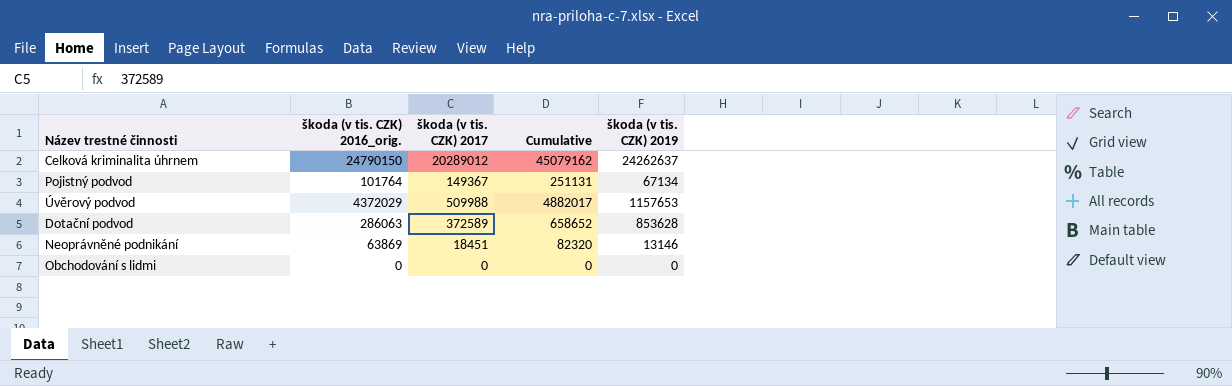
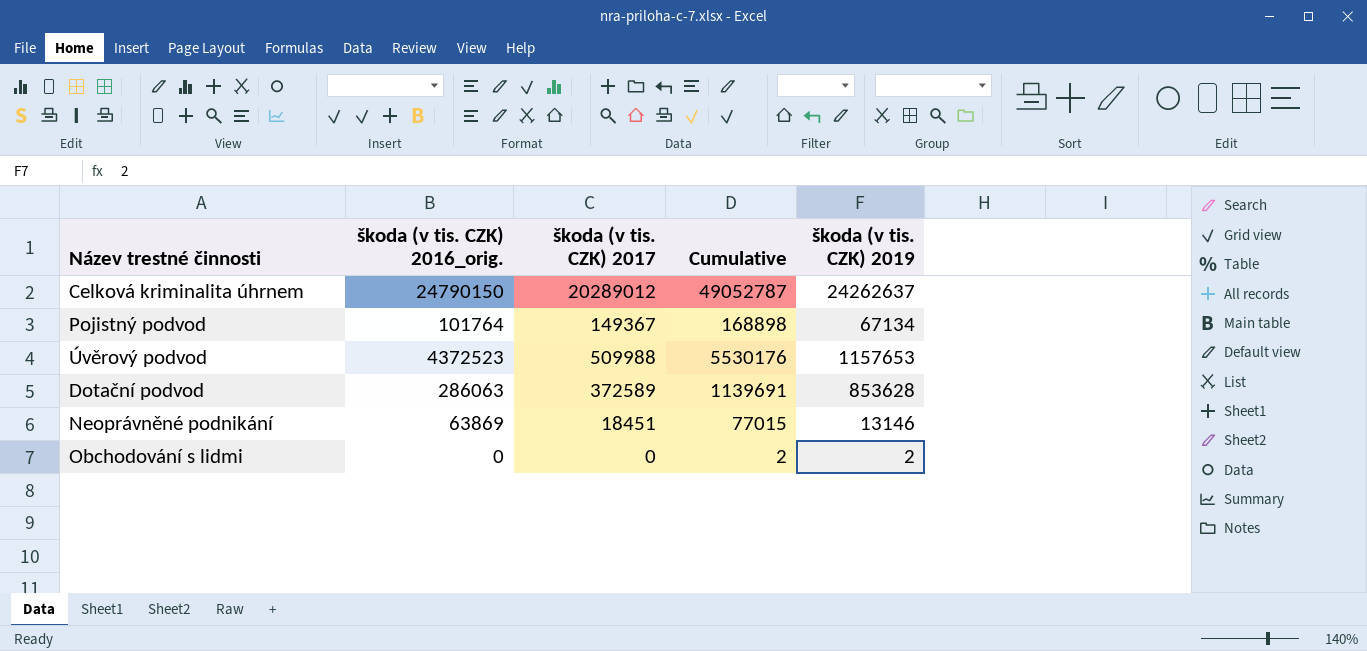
column Cumulative | formula: [škoda (v tis. CZK) 2016_orig.] + [škoda (v tis. CZK) 2017] -> [škoda (v tis. CZK) 2016_orig.] + [škoda (v tis. CZK) 2019]
Úvěrový podvod | škoda (v tis. CZK) 2016_orig.: 4372029 -> 4372523
Obchodování s lidmi | škoda (v tis. CZK) 2019: 0 -> 2

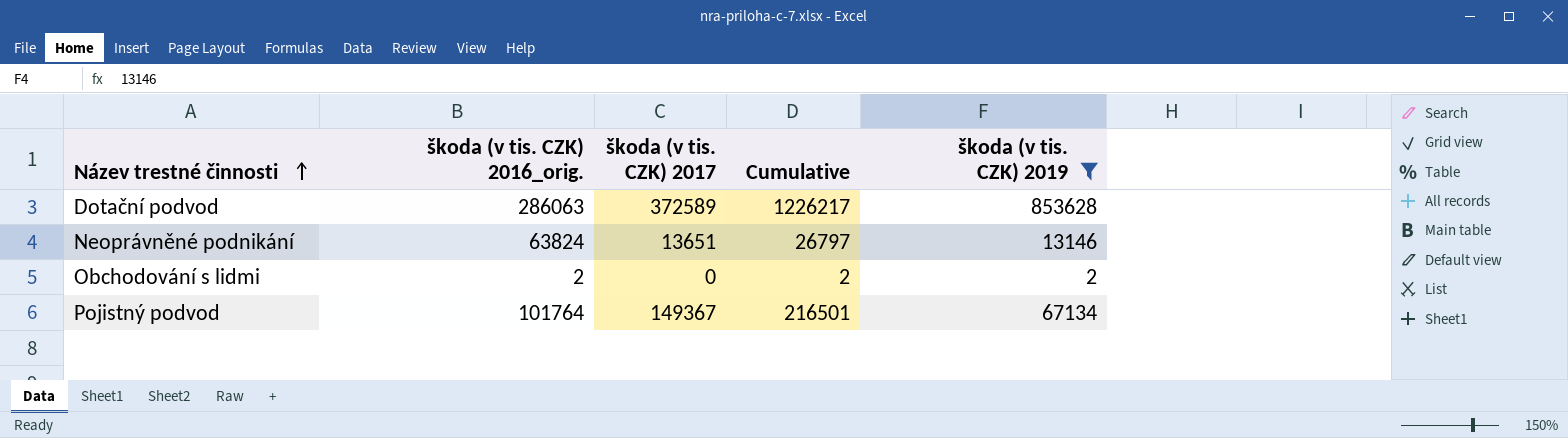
filter: none -> škoda (v tis. CZK) 2019 <= 853628
row order: none -> Název trestné činnosti ascending
column Cumulative | formula: [škoda (v tis. CZK) 2016_orig.] + [škoda (v tis. CZK) 2019] -> [škoda (v tis. CZK) 2017] + [škoda (v tis. CZK) 2019]
Neoprávněné podnikání | škoda (v tis. CZK) 2016_orig.: 63869 -> 63824
Neoprávněné podnikání | škoda (v tis. CZK) 2017: 18451 -> 13651
Obchodování s lidmi | škoda (v tis. CZK) 2016_orig.: 0 -> 2

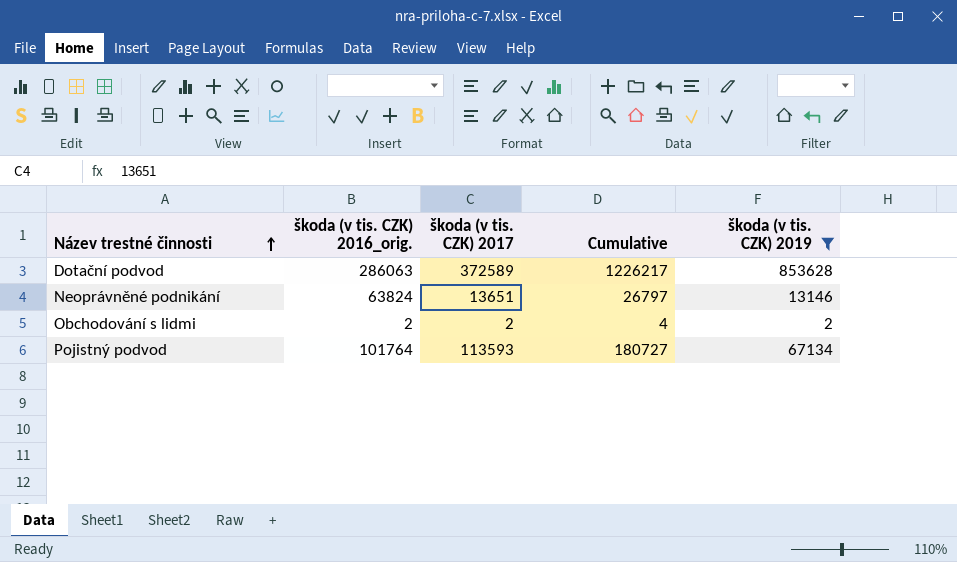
Obchodování s lidmi | škoda (v tis. CZK) 2017: 0 -> 2
Obchodování s lidmi | Cumulative: 2 -> 4
Pojistný podvod | škoda (v tis. CZK) 2017: 149367 -> 113593
Pojistný podvod | Cumulative: 216501 -> 180727

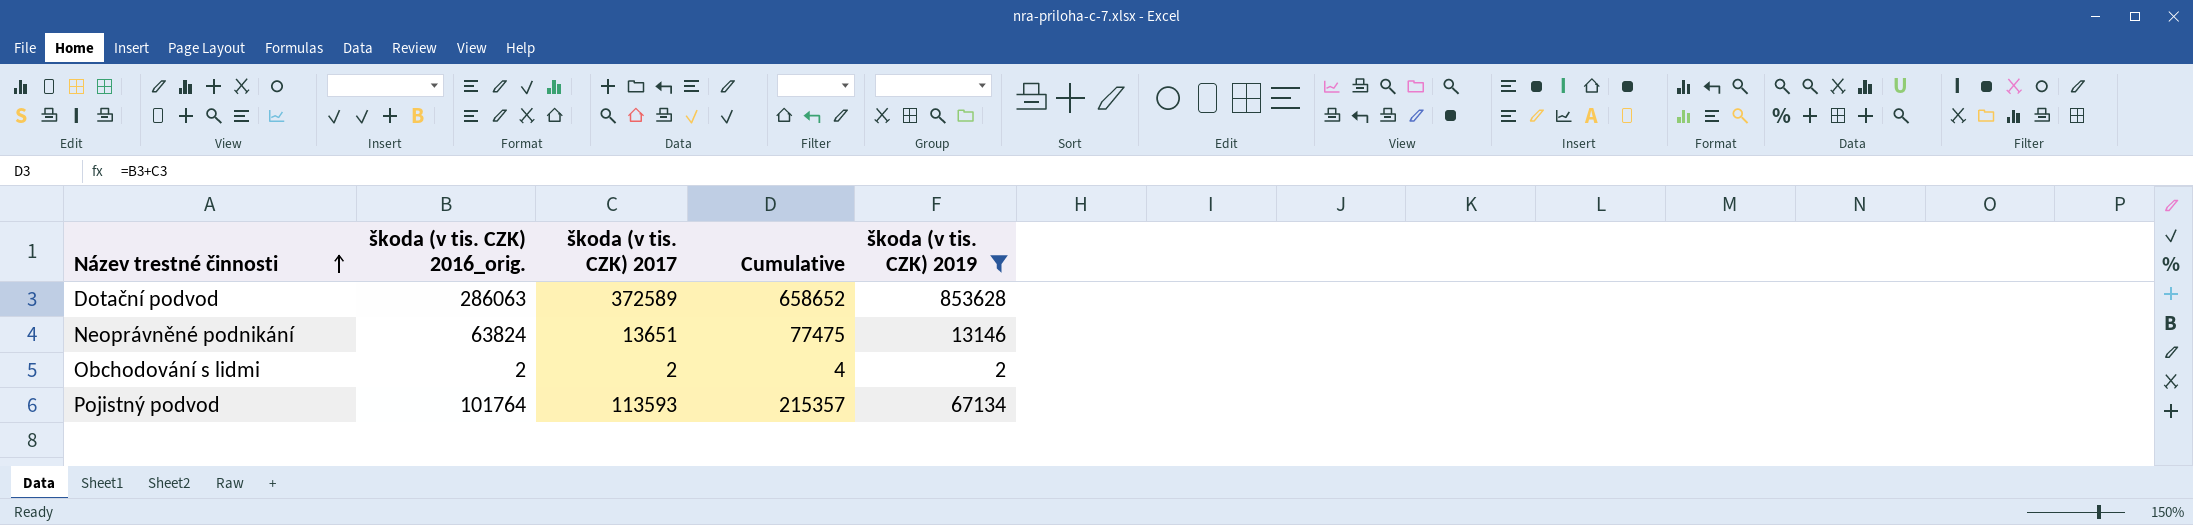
column Cumulative | formula: [škoda (v tis. CZK) 2017] + [škoda (v tis. CZK) 2019] -> [škoda (v tis. CZK) 2016_orig.] + [škoda (v tis. CZK) 2017]

